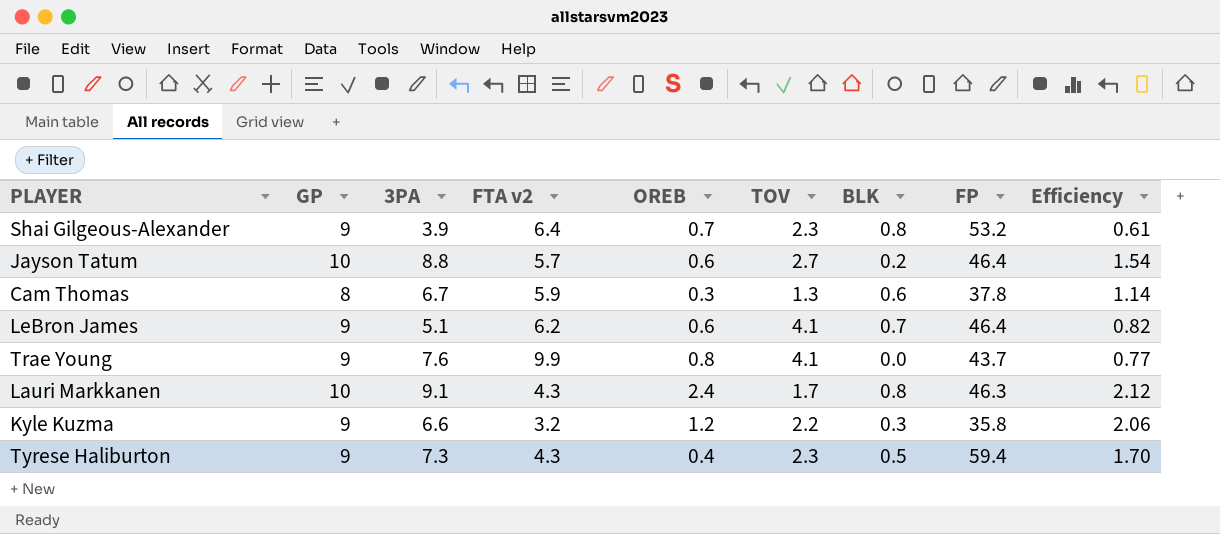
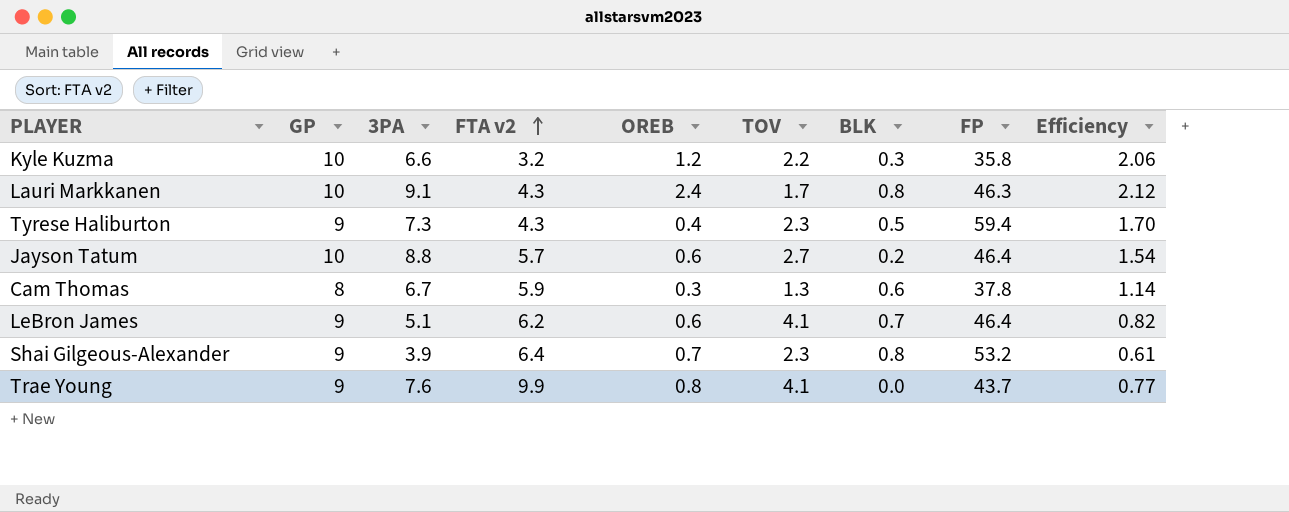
row order: none -> FTA v2 ascending
Kyle Kuzma | GP: 9 -> 10

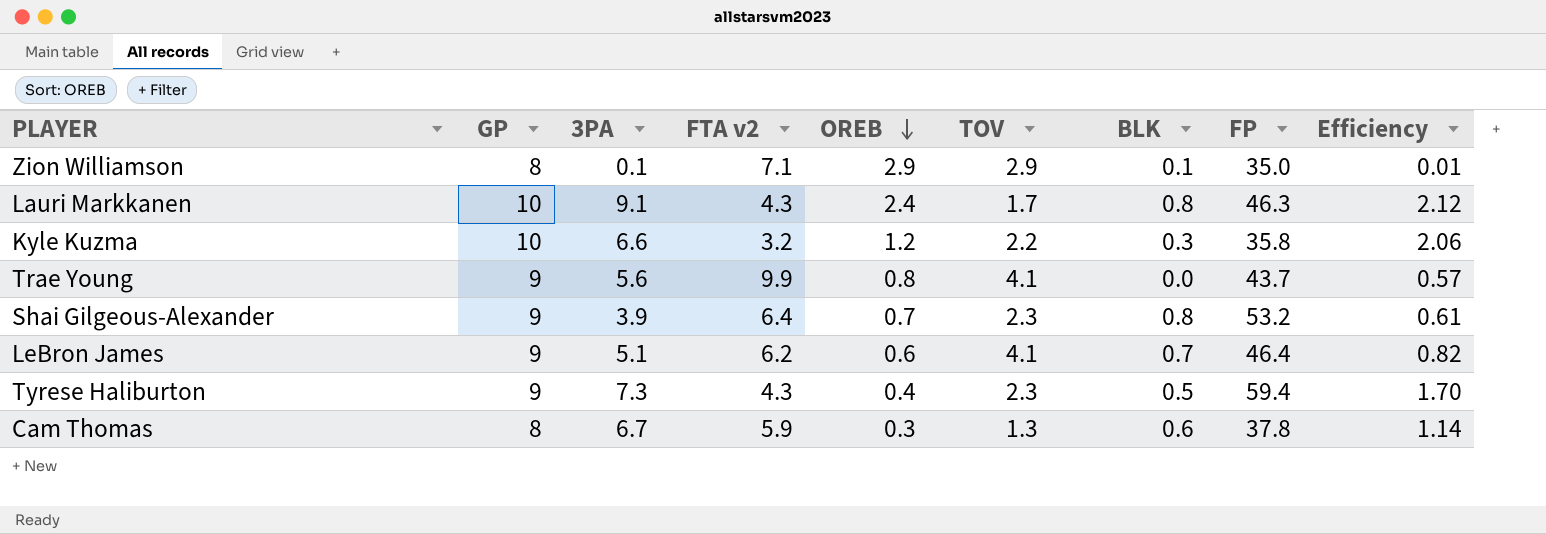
row order: FTA v2 ascending -> OREB descending
row Jayson Tatum: 10 | 8.8 | 5.7 | 0.6 | 2.7 | 0.2 | 46.4 | 1.54 -> none
row Zion Williamson: none -> 8 | 0.1 | 7.1 | 2.9 | 2.9 | 0.1 | 35.0 | 0.01
Trae Young | 3PA: 7.6 -> 5.6
Trae Young | Efficiency: 0.77 -> 0.57

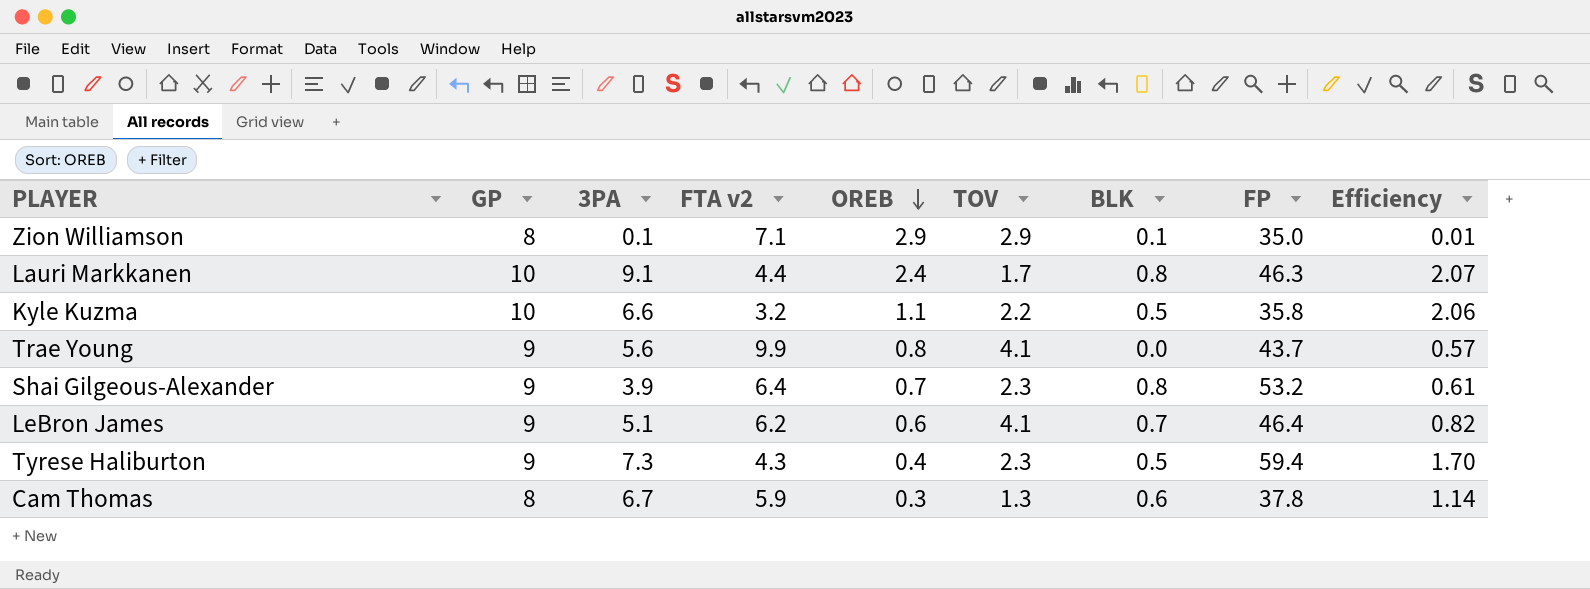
Lauri Markkanen | FTA v2: 4.3 -> 4.4
Lauri Markkanen | Efficiency: 2.12 -> 2.07
Kyle Kuzma | OREB: 1.2 -> 1.1
Kyle Kuzma | BLK: 0.3 -> 0.5

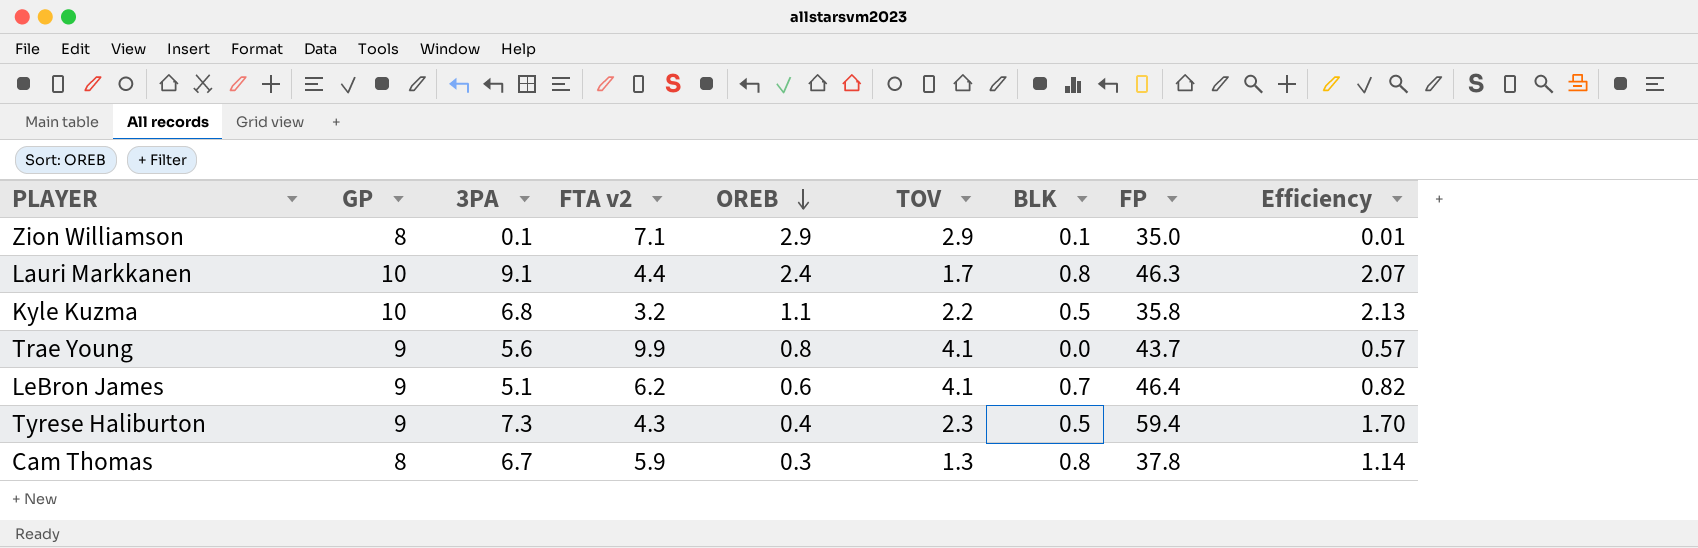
row Shai Gilgeous-Alexander: 9 | 3.9 | 6.4 | 0.7 | 2.3 | 0.8 | 53.2 | 0.61 -> none
Kyle Kuzma | 3PA: 6.6 -> 6.8
Kyle Kuzma | Efficiency: 2.06 -> 2.13
Cam Thomas | BLK: 0.6 -> 0.8

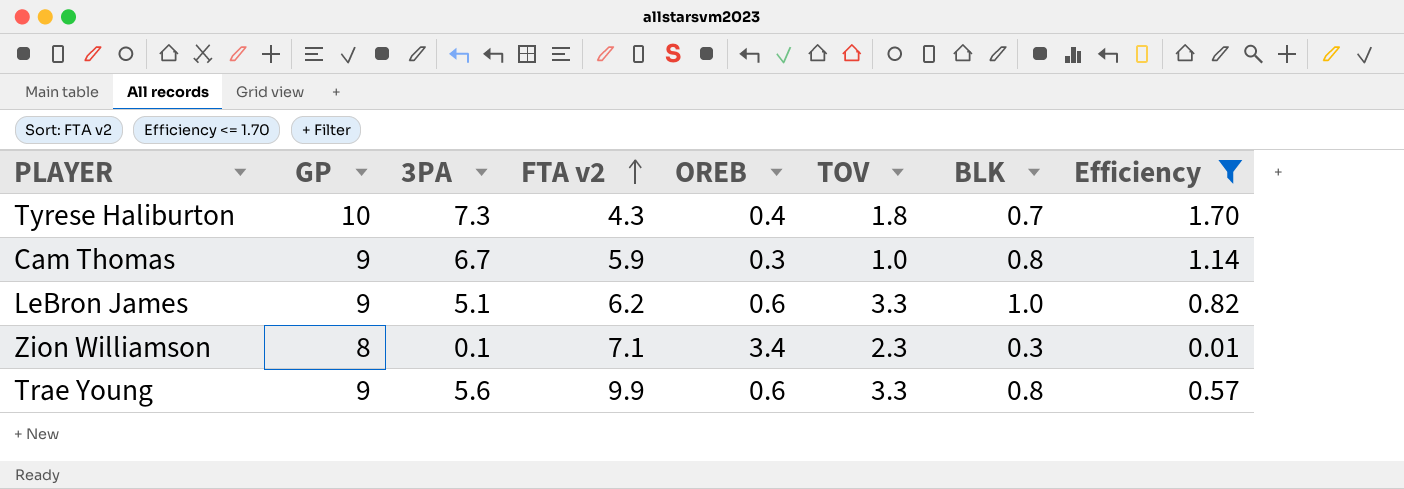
filter: none -> Efficiency <= 1.70
row order: OREB descending -> FTA v2 ascending
column FP | position: 8 -> none
Tyrese Haliburton | GP: 9 -> 10
Tyrese Haliburton | TOV: 2.3 -> 1.8
Tyrese Haliburton | BLK: 0.5 -> 0.7
Cam Thomas | GP: 8 -> 9
Cam Thomas | TOV: 1.3 -> 1.0
LeBron James | TOV: 4.1 -> 3.3
LeBron James | BLK: 0.7 -> 1.0
Zion Williamson | OREB: 2.9 -> 3.4
Zion Williamson | TOV: 2.9 -> 2.3
Zion Williamson | BLK: 0.1 -> 0.3
Trae Young | OREB: 0.8 -> 0.6
Trae Young | TOV: 4.1 -> 3.3
Trae Young | BLK: 0.0 -> 0.8

